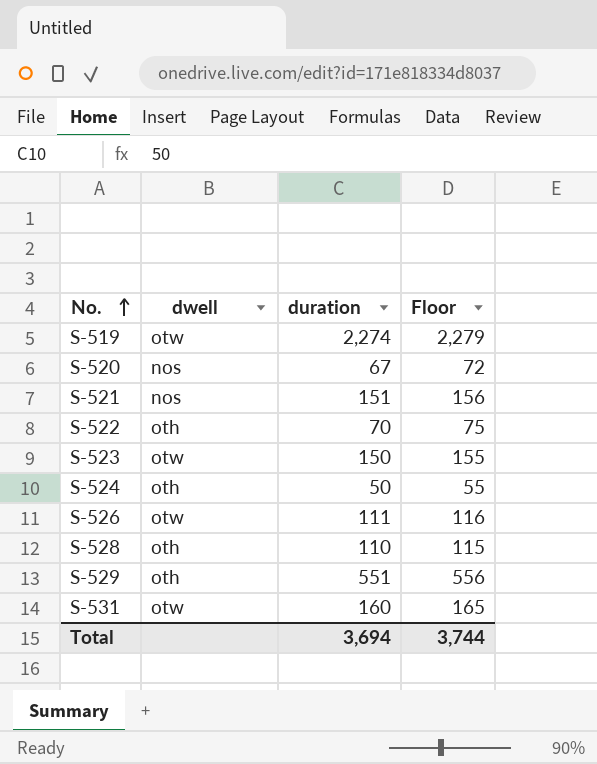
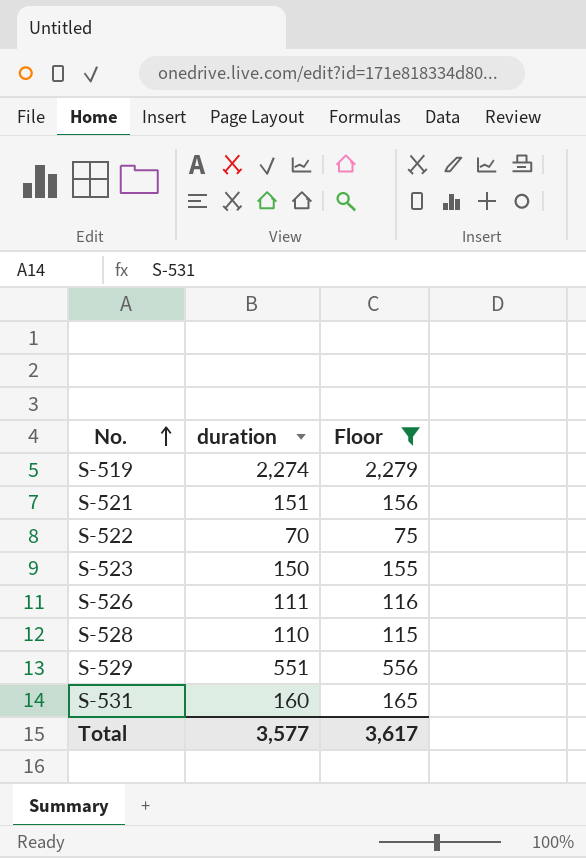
filter: none -> Floor >= 75
column dwell | position: 2 -> none
Total | duration: 3,694 -> 3,577
Total | Floor: 3,744 -> 3,617

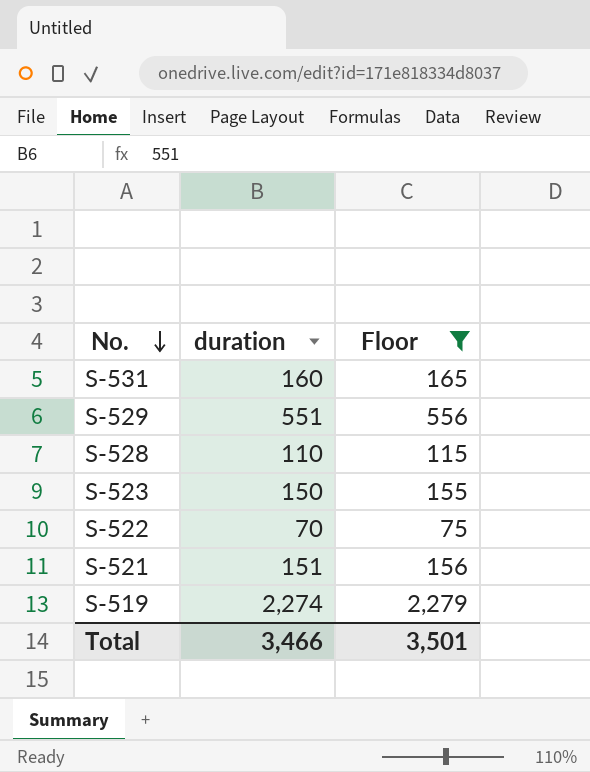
row order: No. ascending -> No. descending
row S-526: 111 | 116 -> none
Total | duration: 3,577 -> 3,466
Total | Floor: 3,617 -> 3,501

